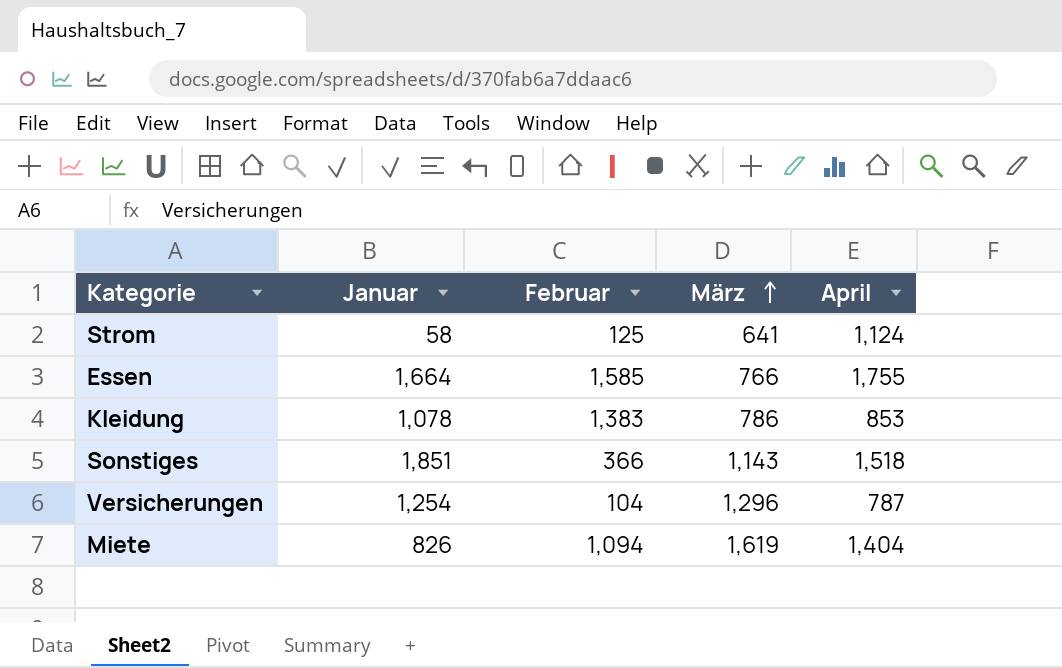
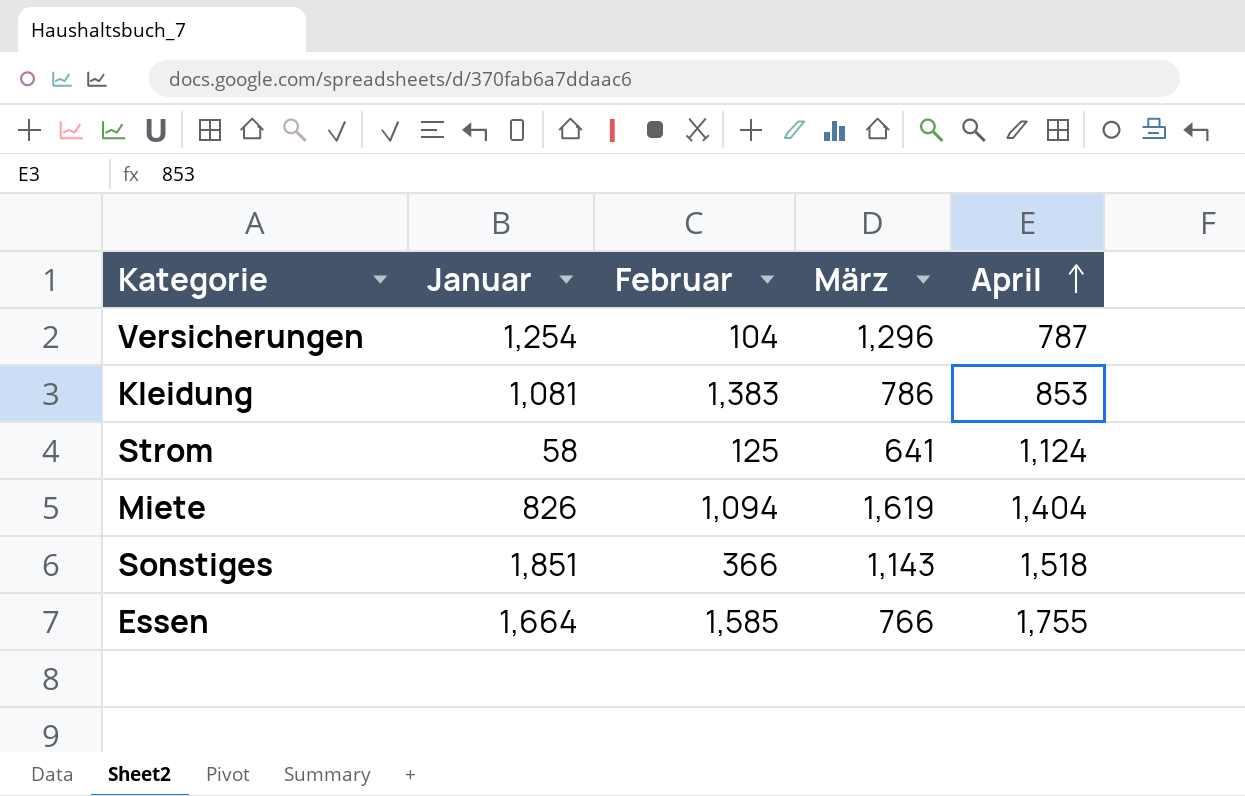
row order: März ascending -> April ascending
Kleidung | Januar: 1,078 -> 1,081

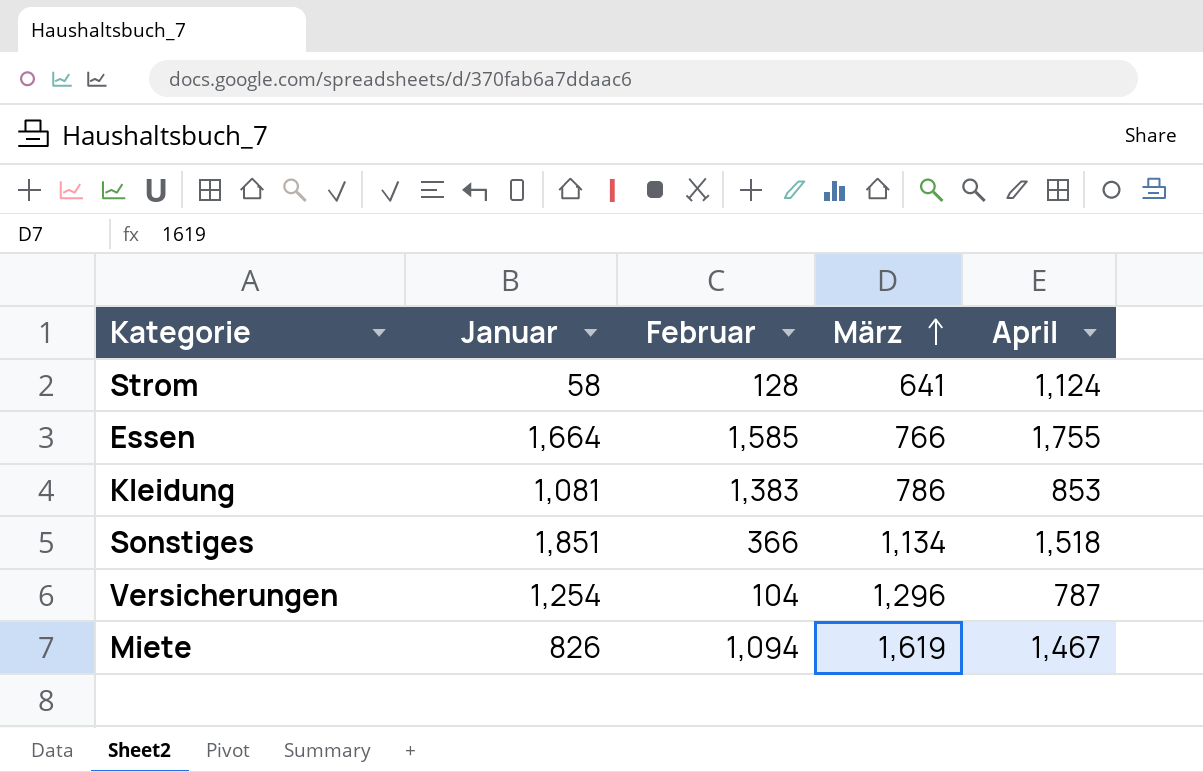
row order: April ascending -> März ascending
Strom | Februar: 125 -> 128
Sonstiges | März: 1,143 -> 1,134
Miete | April: 1,404 -> 1,467

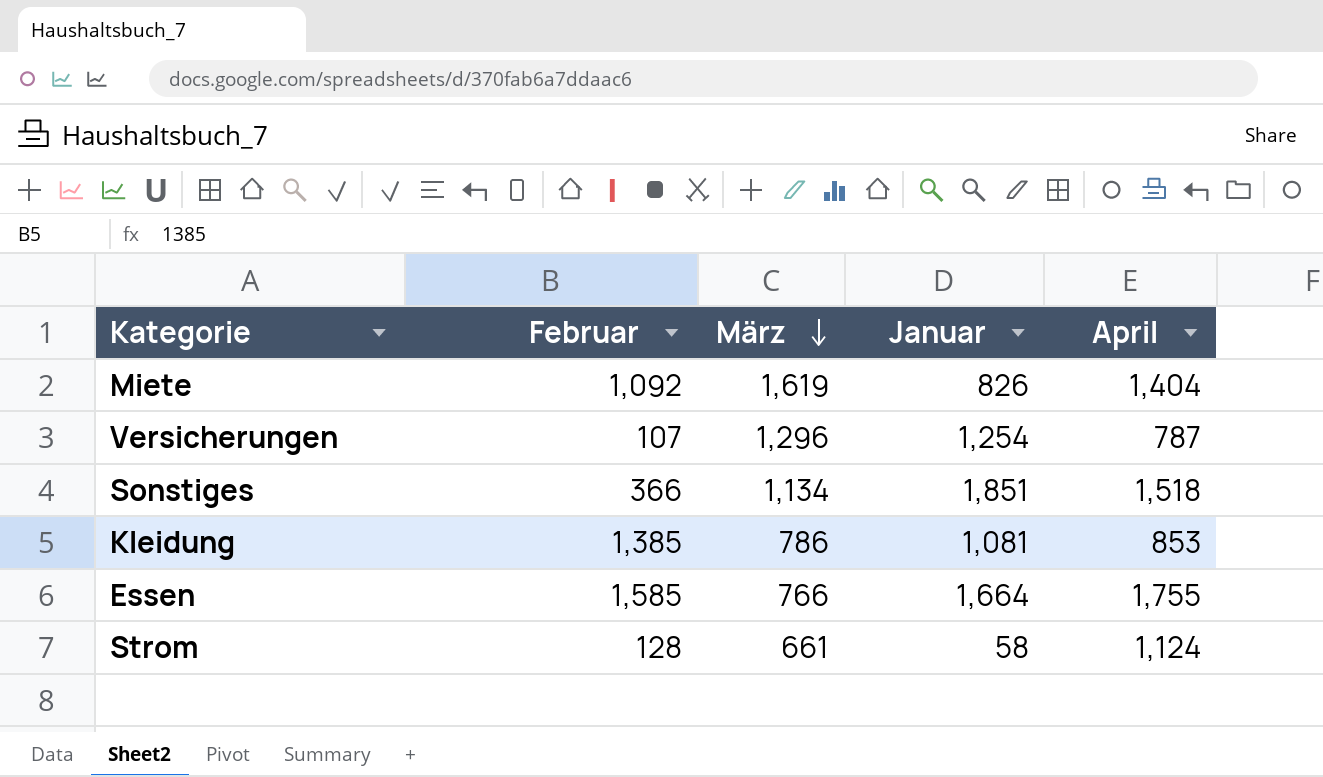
row order: März ascending -> März descending
column Januar | position: 2 -> 4
Miete | Februar: 1,094 -> 1,092
Miete | April: 1,467 -> 1,404
Versicherungen | Februar: 104 -> 107
Kleidung | Februar: 1,383 -> 1,385
Strom | März: 641 -> 661

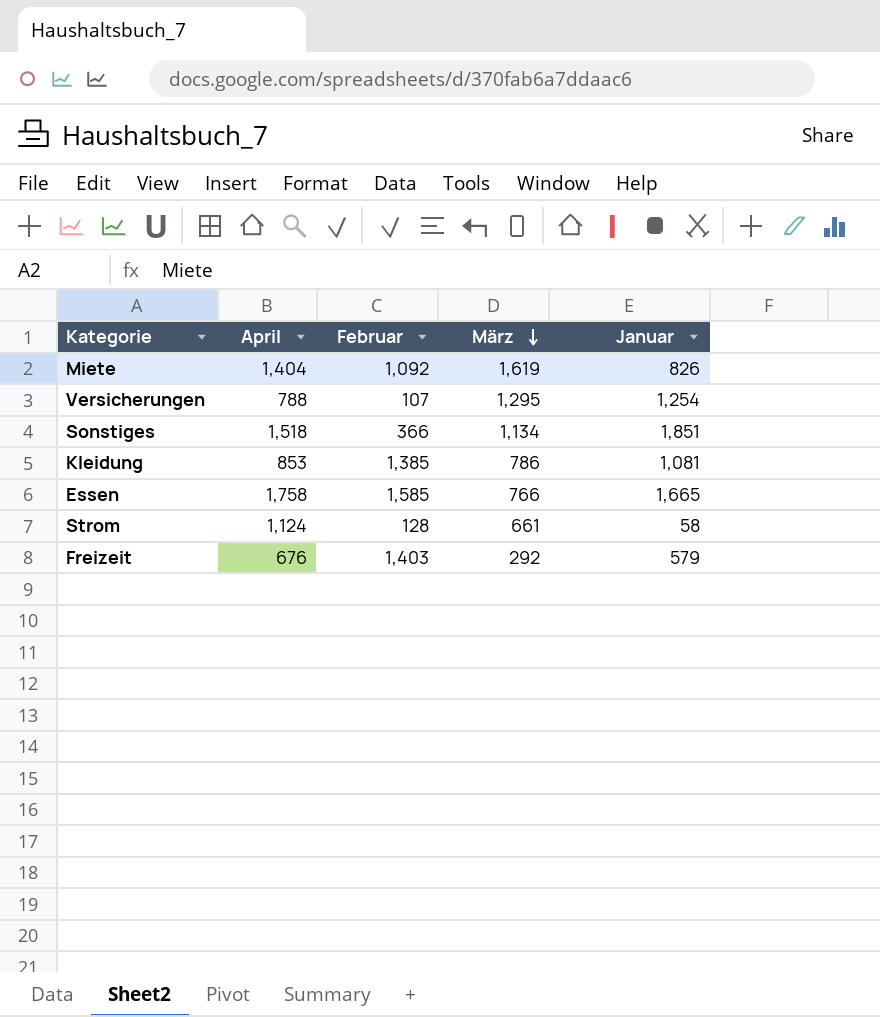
column April | position: 5 -> 2
Versicherungen | April: 787 -> 788
Versicherungen | März: 1,296 -> 1,295
Essen | April: 1,755 -> 1,758
Essen | Januar: 1,664 -> 1,665
row Freizeit: none -> 676 | 1,403 | 292 | 579

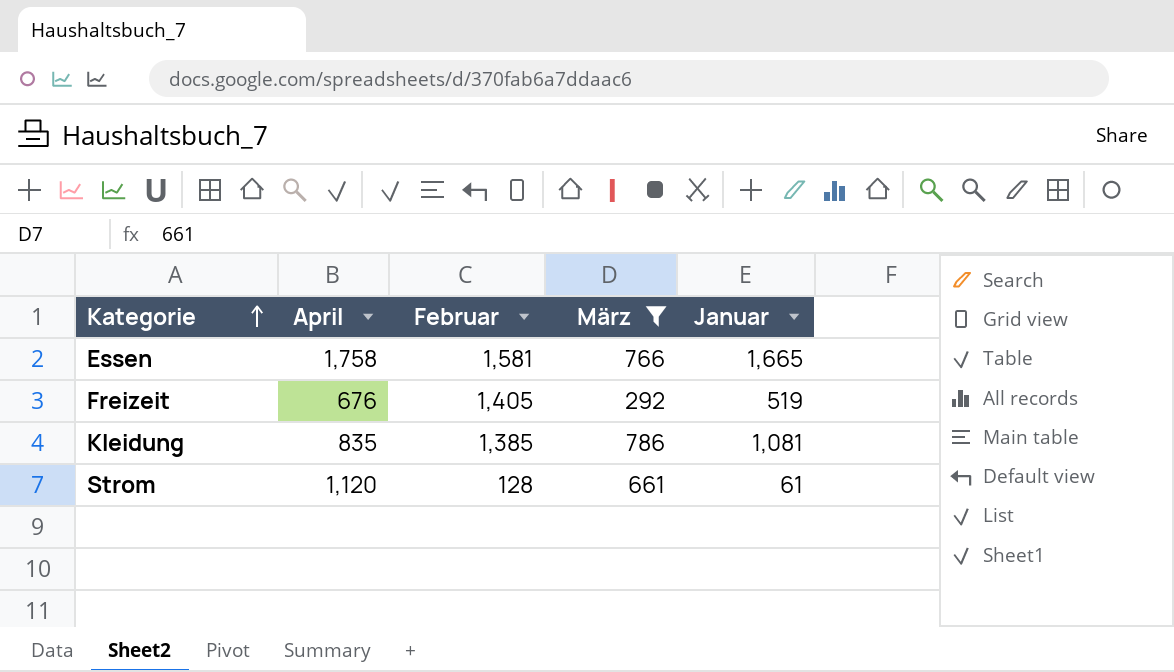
filter: none -> März <= 786
row order: März descending -> Kategorie ascending
Essen | Februar: 1,585 -> 1,581
Freizeit | Februar: 1,403 -> 1,405
Freizeit | Januar: 579 -> 519
Kleidung | April: 853 -> 835
Strom | April: 1,124 -> 1,120
Strom | Januar: 58 -> 61

